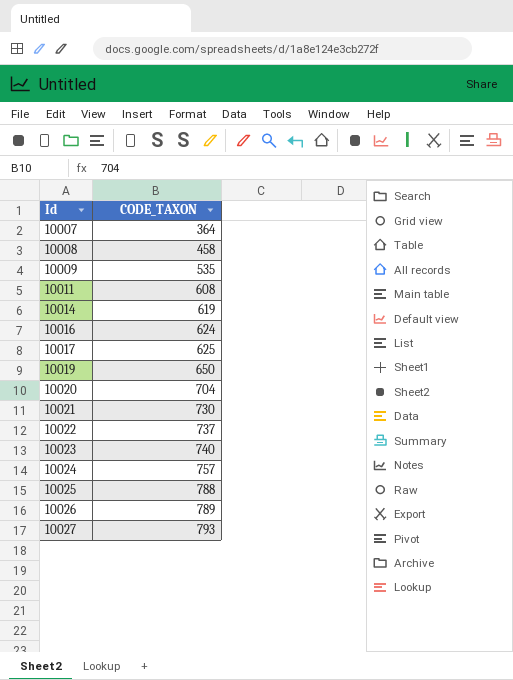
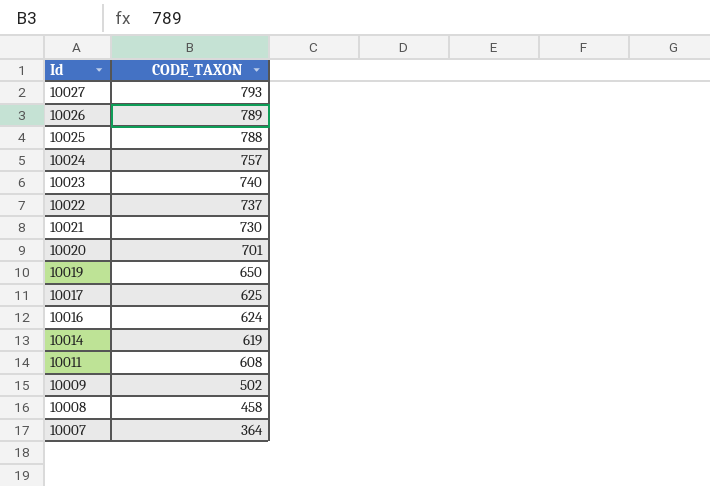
row order: Id ascending -> Id descending
10020 | CODE_TAXON: 704 -> 701
10009 | CODE_TAXON: 535 -> 502

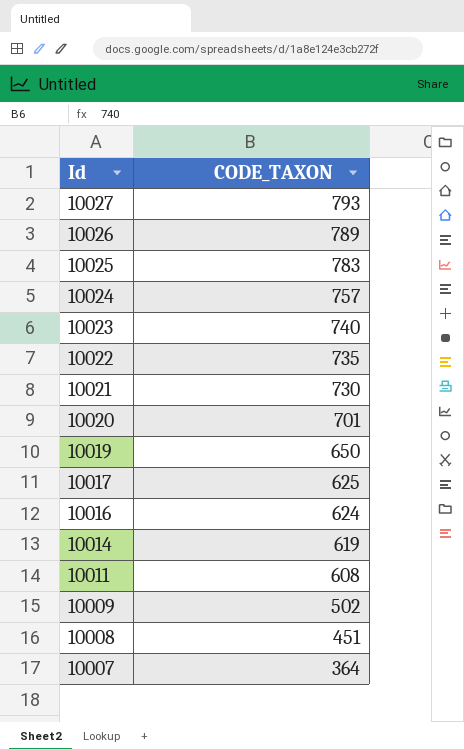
10025 | CODE_TAXON: 788 -> 783
10022 | CODE_TAXON: 737 -> 735
10008 | CODE_TAXON: 458 -> 451

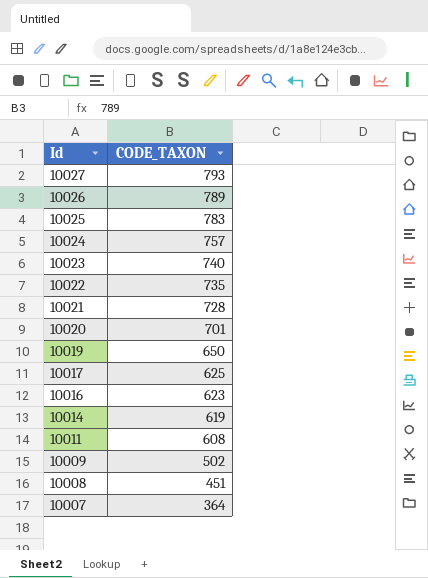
10021 | CODE_TAXON: 730 -> 728
10016 | CODE_TAXON: 624 -> 623

